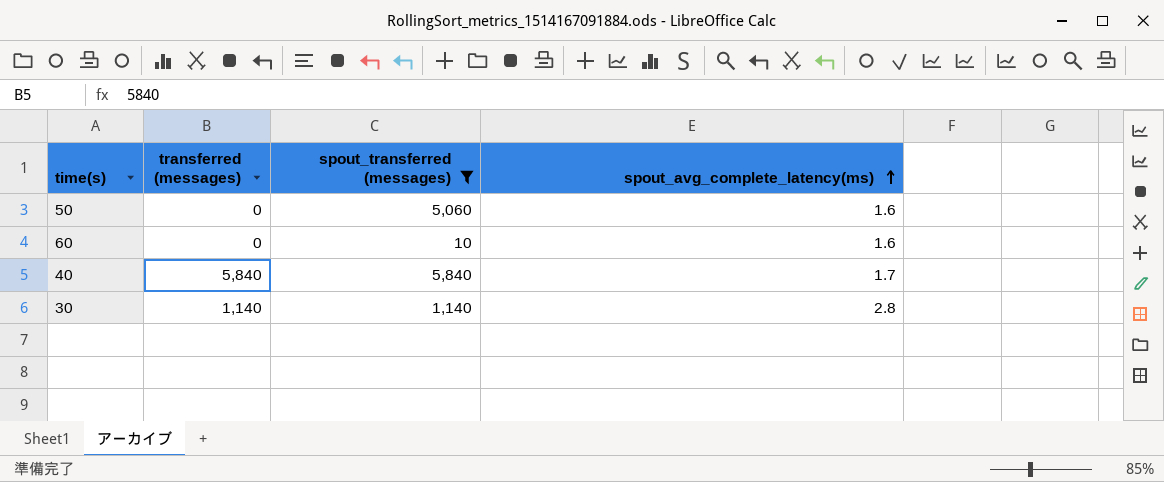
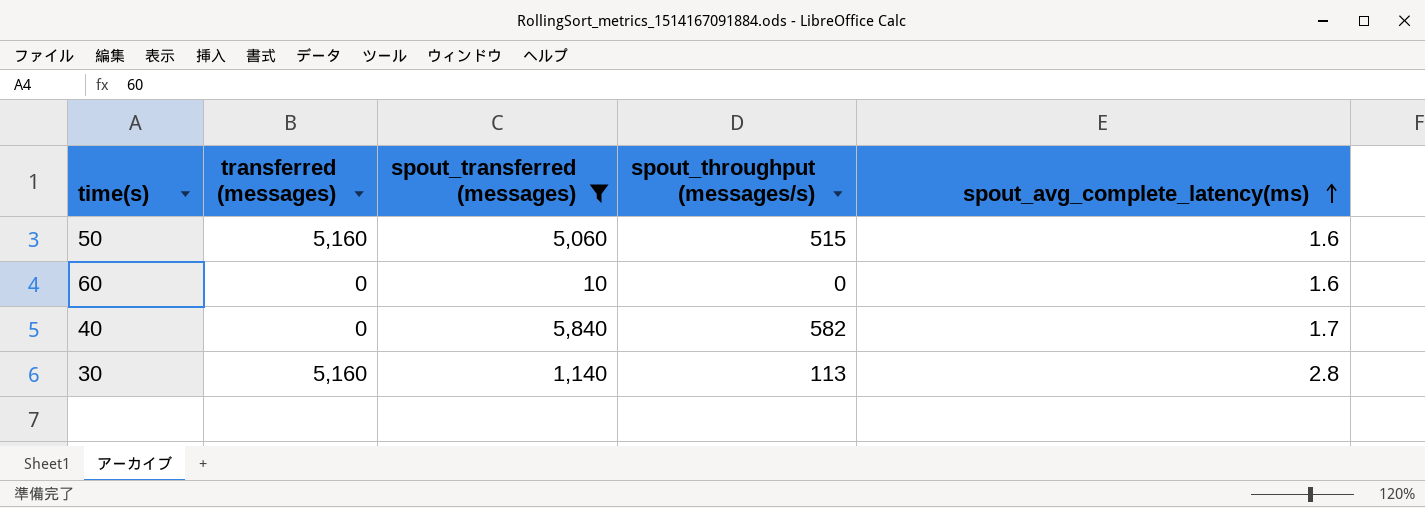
column spout_throughput (messages/s) | position: none -> 4
50 | transferred (messages): 0 -> 5,160
40 | transferred (messages): 5,840 -> 0
30 | transferred (messages): 1,140 -> 5,160

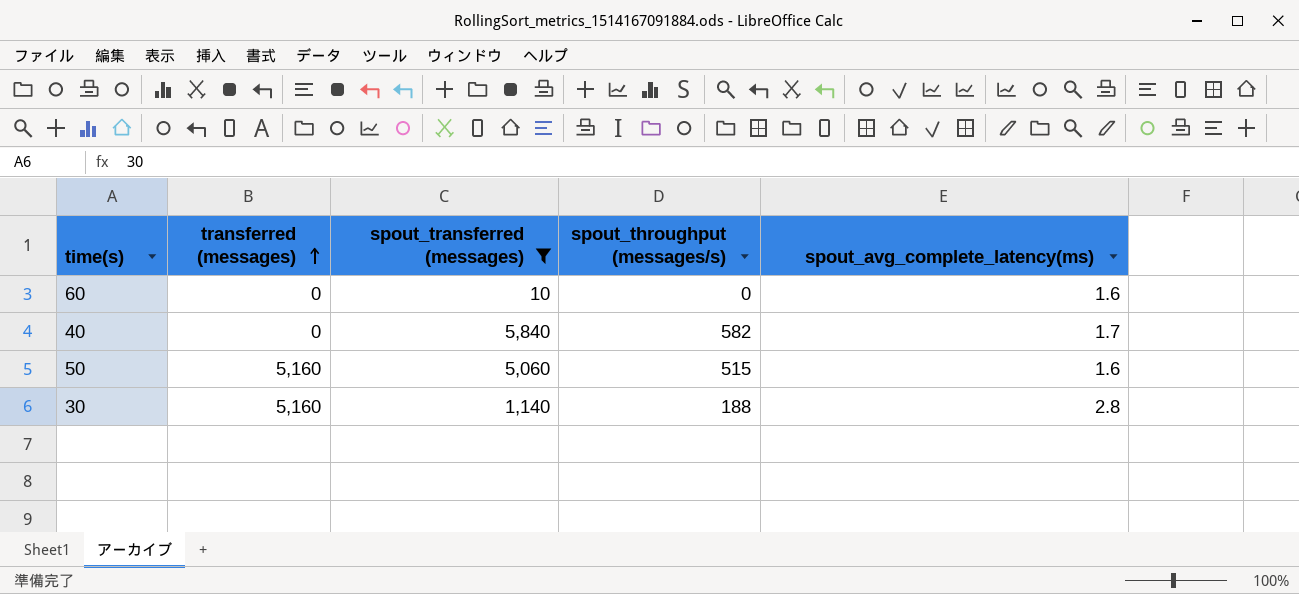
row order: spout_avg_complete_latency(ms) ascending -> transferred (messages) ascending
30 | spout_throughput (messages/s): 113 -> 188

